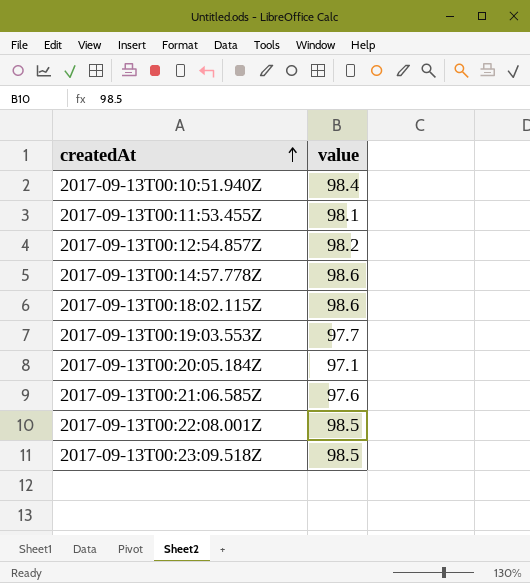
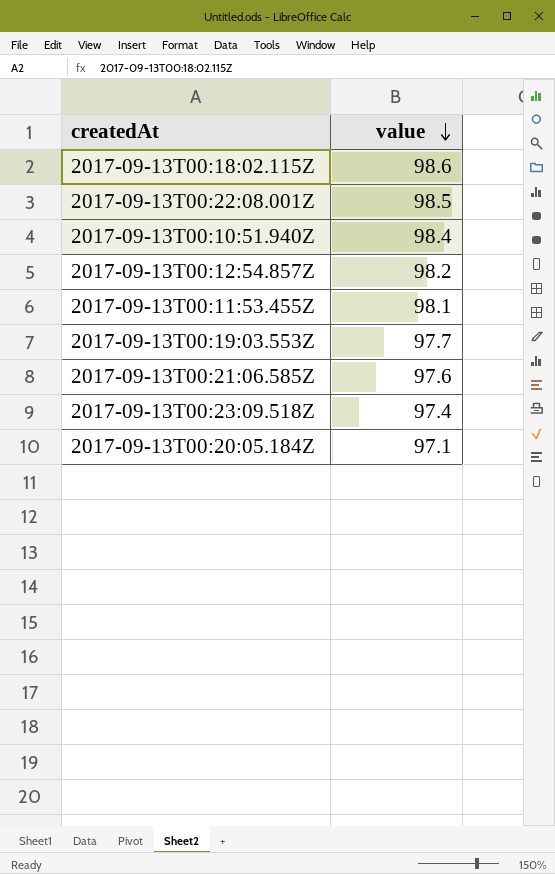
row order: createdAt ascending -> value descending
row 2017-09-13T00:14:57.778Z: 98.6 -> none
2017-09-13T00:23:09.518Z | value: 98.5 -> 97.4

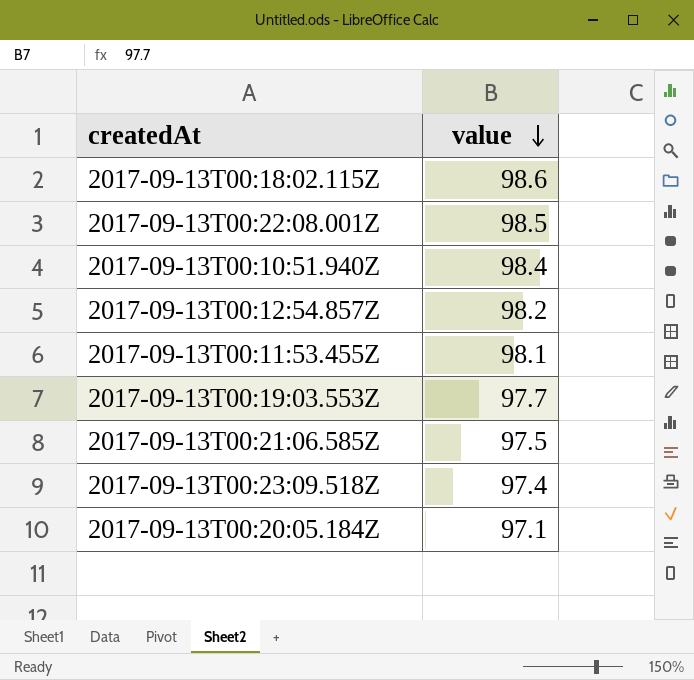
2017-09-13T00:21:06.585Z | value: 97.6 -> 97.5

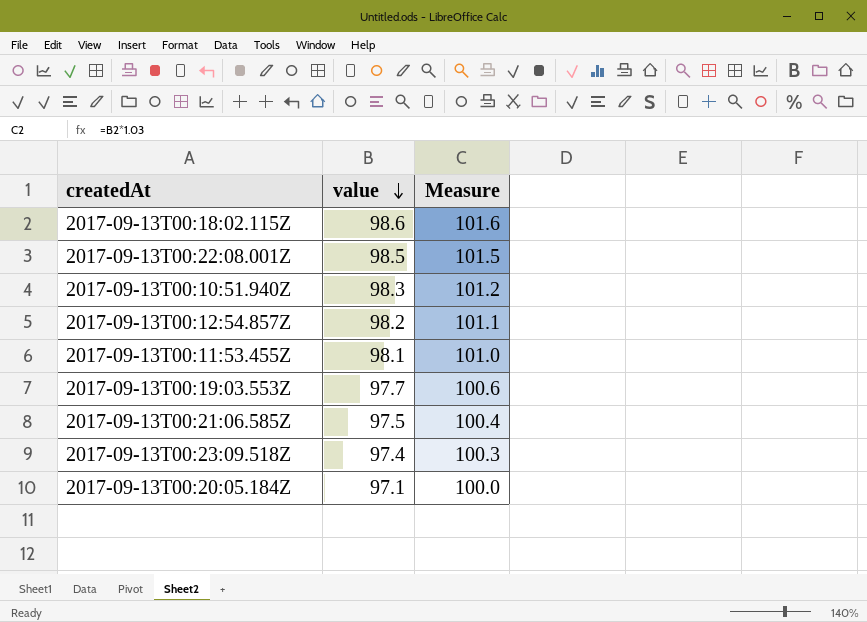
column Measure | formula: none -> [value] * 1.03
2017-09-13T00:10:51.940Z | value: 98.4 -> 98.3

